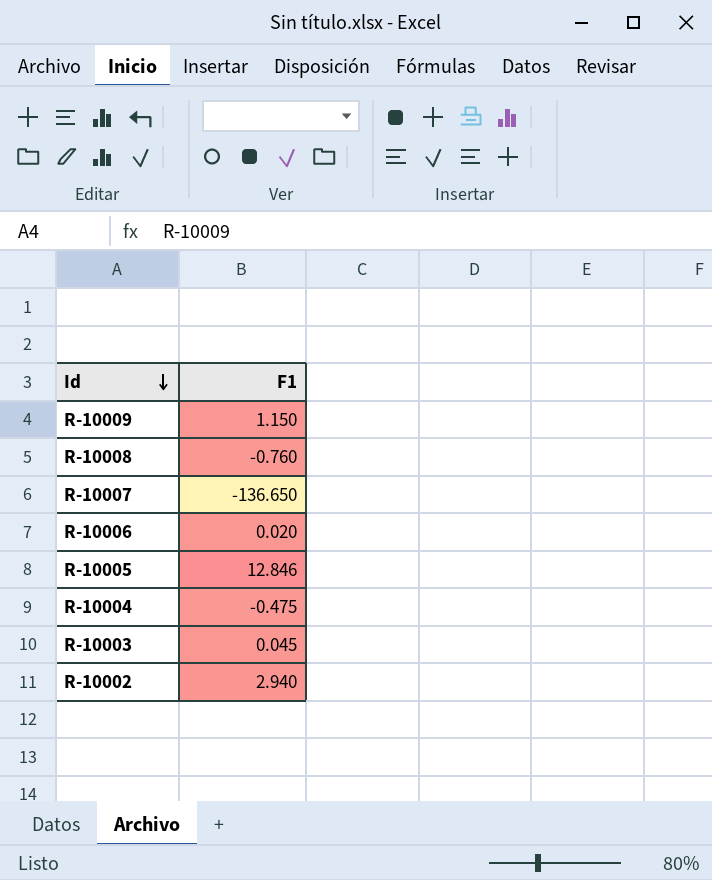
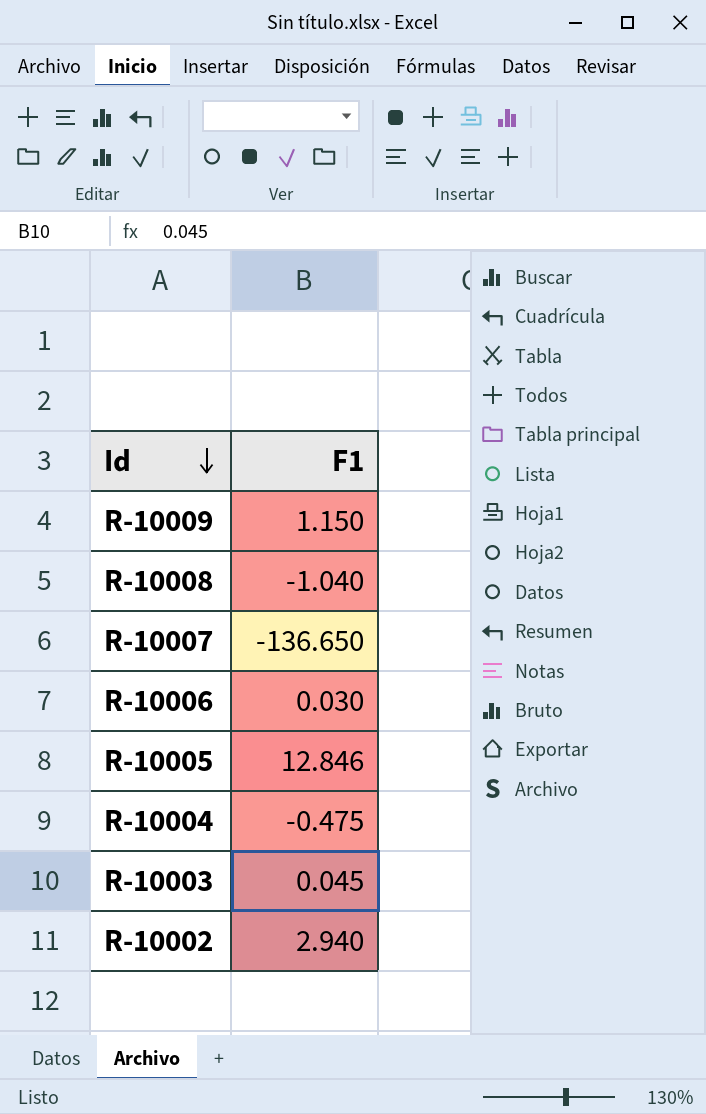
R-10008 | F1: -0.760 -> -1.040
R-10006 | F1: 0.020 -> 0.030

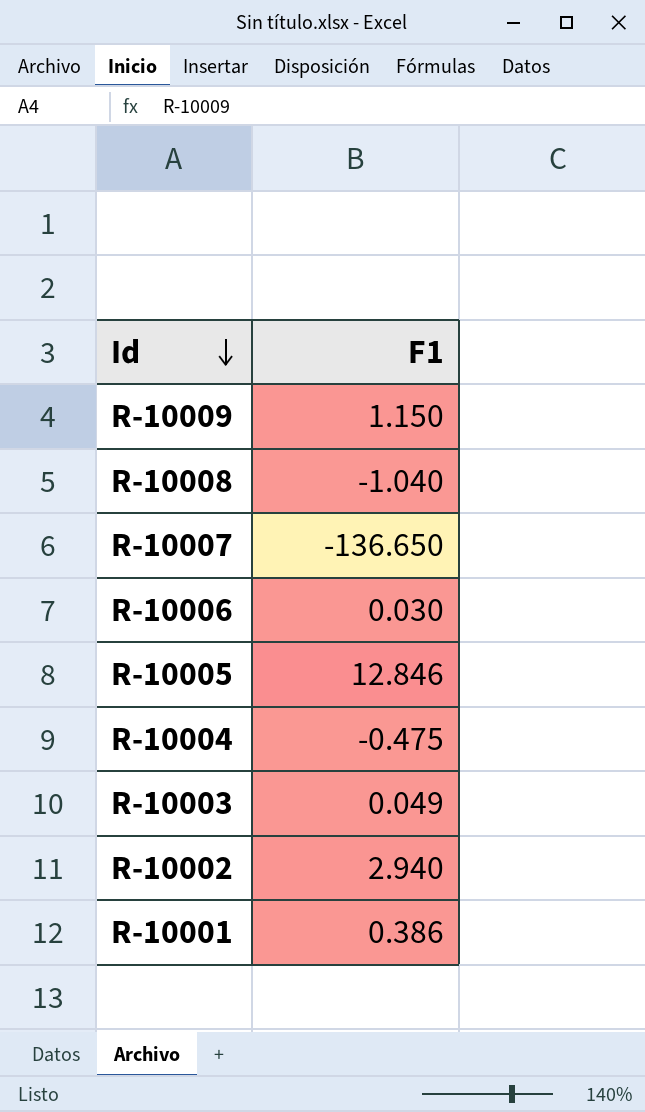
R-10003 | F1: 0.045 -> 0.049
row R-10001: none -> 0.386

